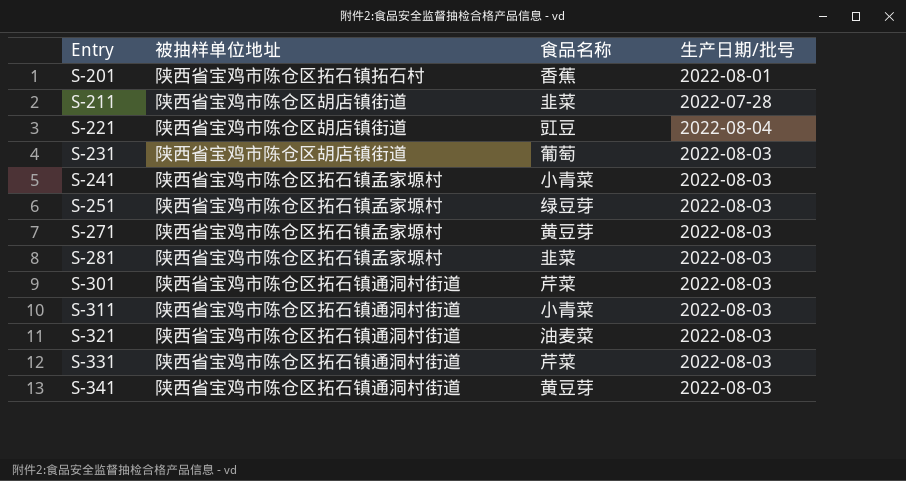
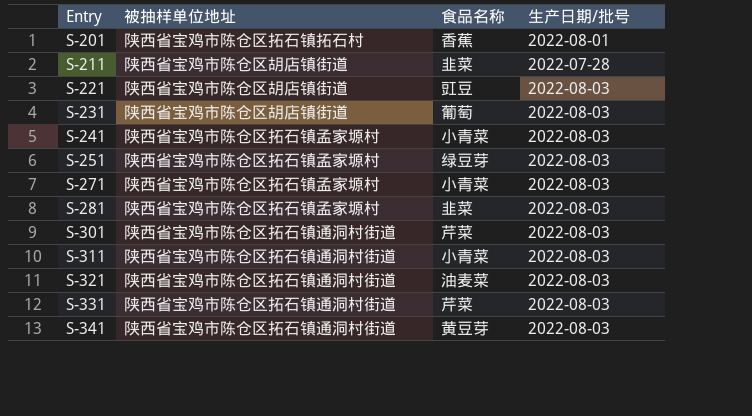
S-221 | 生产日期/批号: 2022-08-04 -> 2022-08-03
S-271 | 食品名称: 黄豆芽 -> 小青菜

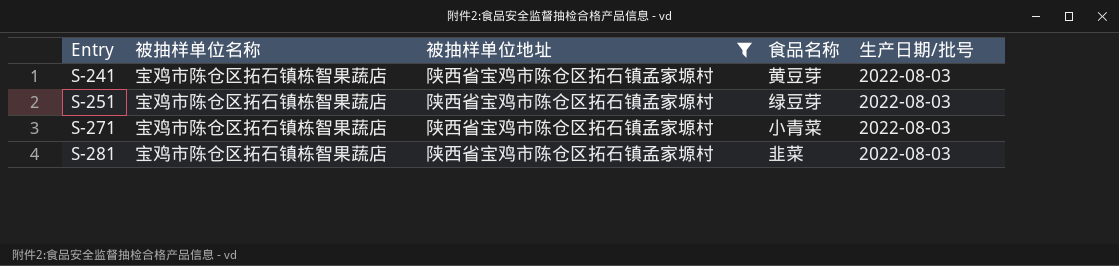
filter: none -> 被抽样单位地址 = 陕西省宝鸡市陈仓区拓石镇孟家塬村
column 被抽样单位名称 | position: none -> 2
S-241 | 食品名称: 小青菜 -> 黄豆芽

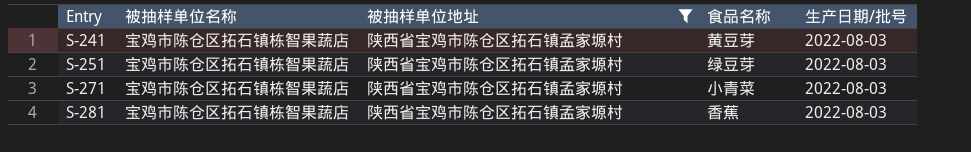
S-281 | 食品名称: 韭菜 -> 香蕉

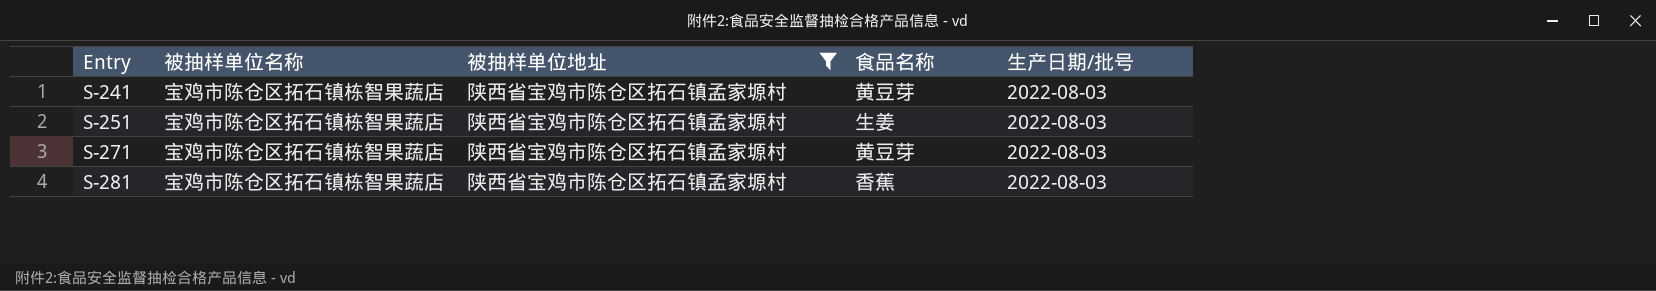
S-251 | 食品名称: 绿豆芽 -> 生姜
S-271 | 食品名称: 小青菜 -> 黄豆芽

